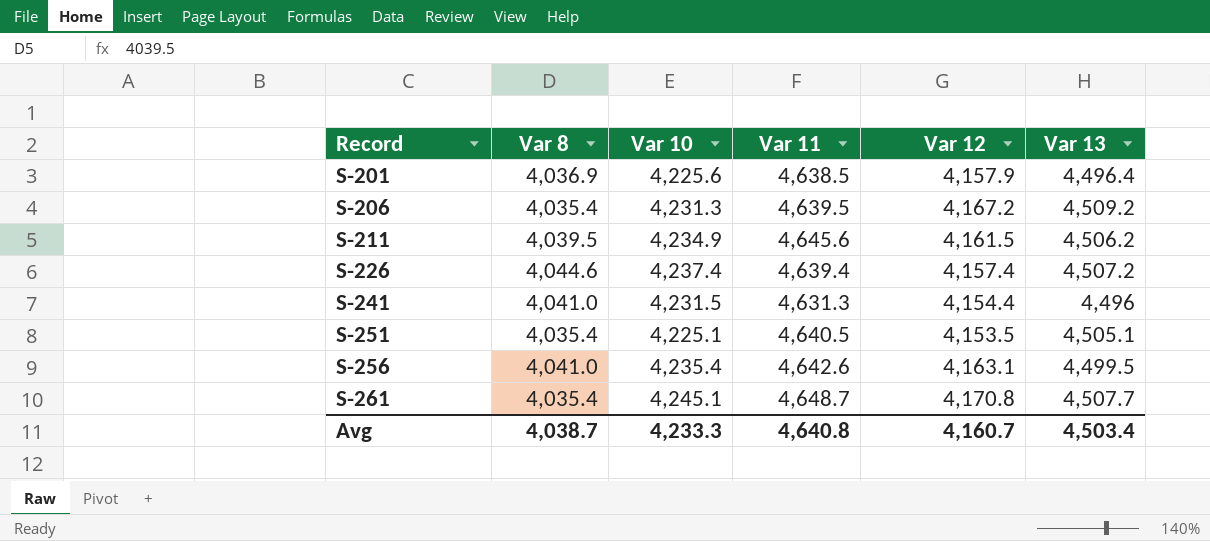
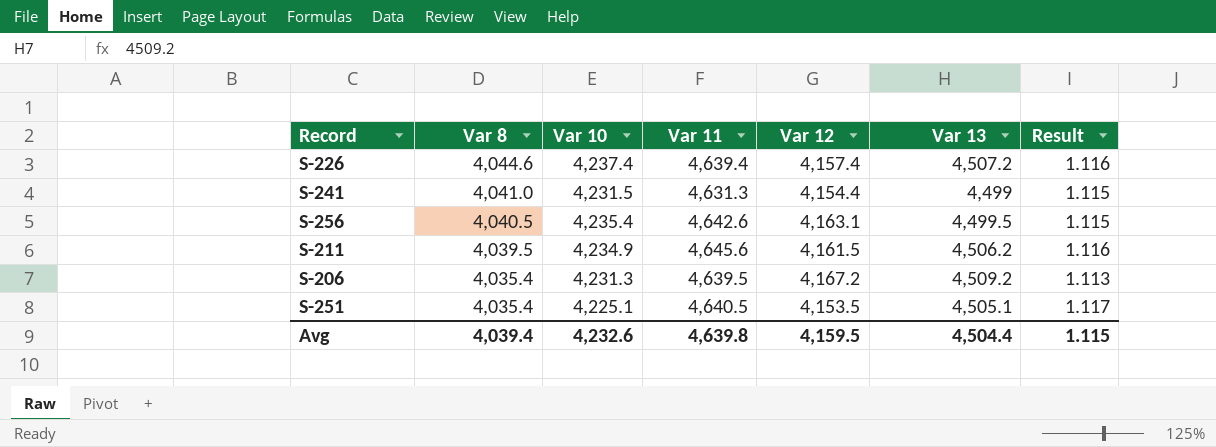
row order: Record ascending -> Var 8 descending
column Result | formula: none -> [Var 11] / [Var 12]
row S-201: 4,036.9 | 4,225.6 | 4,638.5 | 4,157.9 | 4,496.4 -> none
row S-261: 4,035.4 | 4,245.1 | 4,648.7 | 4,170.8 | 4,507.7 -> none
S-241 | Var 13: 4,496 -> 4,499
S-256 | Var 8: 4,041.0 -> 4,040.5
Avg | Var 8: 4,038.7 -> 4,039.4
Avg | Var 10: 4,233.3 -> 4,232.6
Avg | Var 11: 4,640.8 -> 4,639.8
Avg | Var 12: 4,160.7 -> 4,159.5
Avg | Var 13: 4,503.4 -> 4,504.4

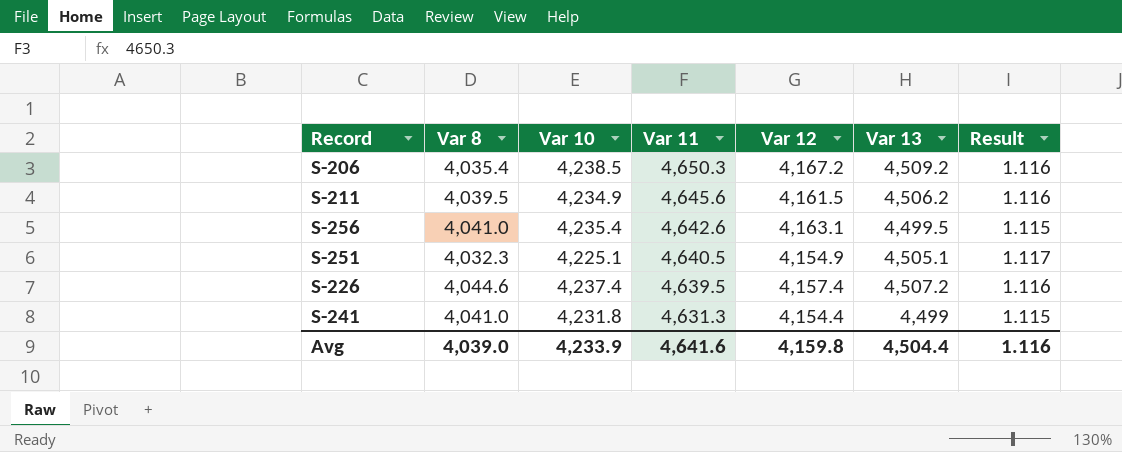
row order: Var 8 descending -> Var 11 descending
S-206 | Var 10: 4,231.3 -> 4,238.5
S-206 | Var 11: 4,639.5 -> 4,650.3
S-206 | Result: 1.113 -> 1.116
S-256 | Var 8: 4,040.5 -> 4,041.0
S-251 | Var 8: 4,035.4 -> 4,032.3
S-251 | Var 12: 4,153.5 -> 4,154.9
S-226 | Var 11: 4,639.4 -> 4,639.5
S-241 | Var 10: 4,231.5 -> 4,231.8
Avg | Var 8: 4,039.4 -> 4,039.0
Avg | Var 10: 4,232.6 -> 4,233.9
Avg | Var 11: 4,639.8 -> 4,641.6
Avg | Var 12: 4,159.5 -> 4,159.8
Avg | Result: 1.115 -> 1.116

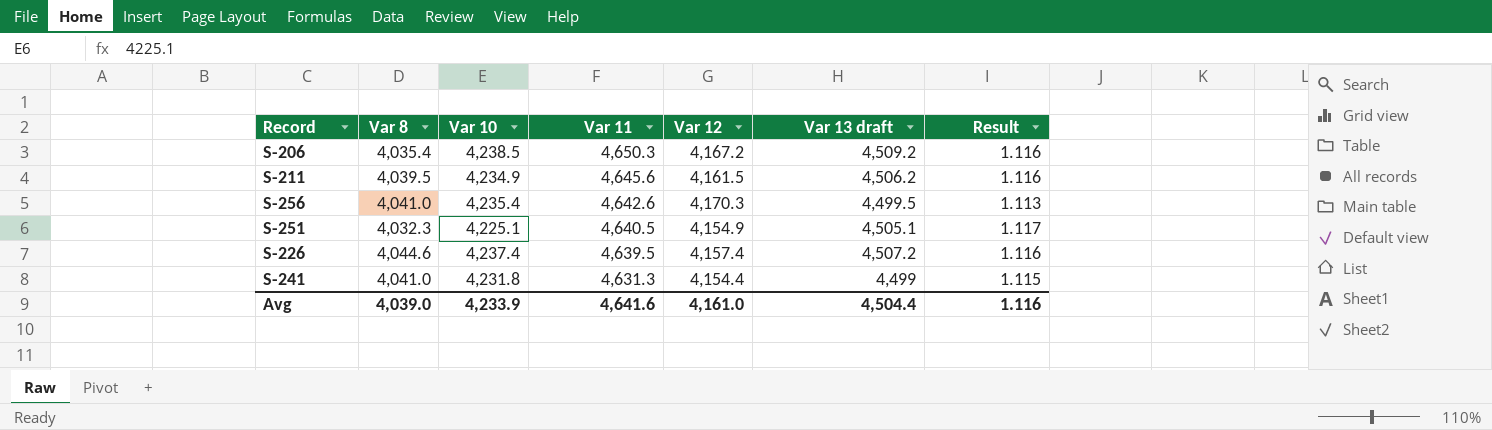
column name: Var 13 -> Var 13 draft
S-256 | Var 12: 4,163.1 -> 4,170.3
S-256 | Result: 1.115 -> 1.113
Avg | Var 12: 4,159.8 -> 4,161.0

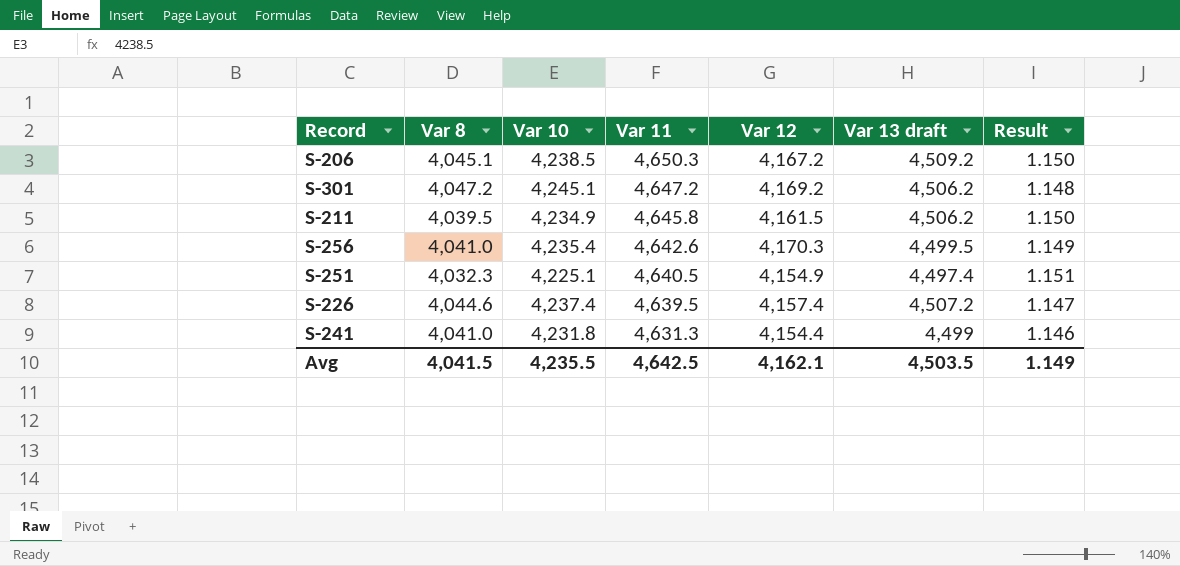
column Result | formula: [Var 11] / [Var 12] -> [Var 11] / [Var 8]
S-206 | Var 8: 4,035.4 -> 4,045.1
row S-301: none -> 4,047.2 | 4,245.1 | 4,647.2 | 4,169.2 | 4,506.2 | 1.148
S-211 | Var 11: 4,645.6 -> 4,645.8
S-251 | Var 13 draft: 4,505.1 -> 4,497.4
Avg | Var 8: 4,039.0 -> 4,041.5
Avg | Var 10: 4,233.9 -> 4,235.5
Avg | Var 11: 4,641.6 -> 4,642.5
Avg | Var 12: 4,161.0 -> 4,162.1
Avg | Var 13 draft: 4,504.4 -> 4,503.5
Avg | Result: 1.116 -> 1.149

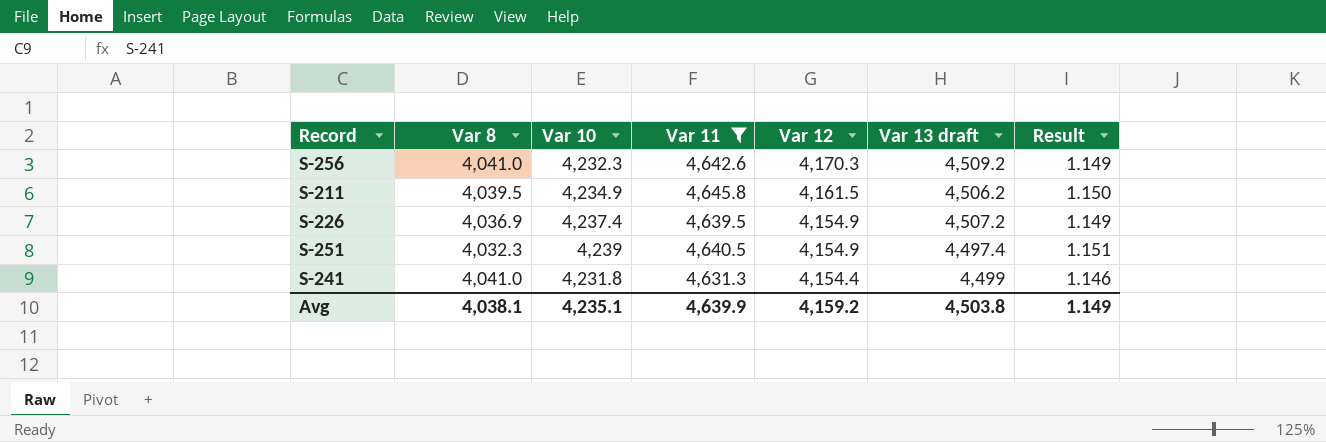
filter: none -> Var 11 <= 4,645.8
row order: Var 11 descending -> Var 12 descending
S-256 | Var 10: 4,235.4 -> 4,232.3
S-256 | Var 13 draft: 4,499.5 -> 4,509.2
S-226 | Var 8: 4,044.6 -> 4,036.9
S-226 | Var 12: 4,157.4 -> 4,154.9
S-226 | Result: 1.147 -> 1.149
S-251 | Var 10: 4,225.1 -> 4,239
Avg | Var 8: 4,041.5 -> 4,038.1
Avg | Var 10: 4,235.5 -> 4,235.1
Avg | Var 11: 4,642.5 -> 4,639.9
Avg | Var 12: 4,162.1 -> 4,159.2
Avg | Var 13 draft: 4,503.5 -> 4,503.8

